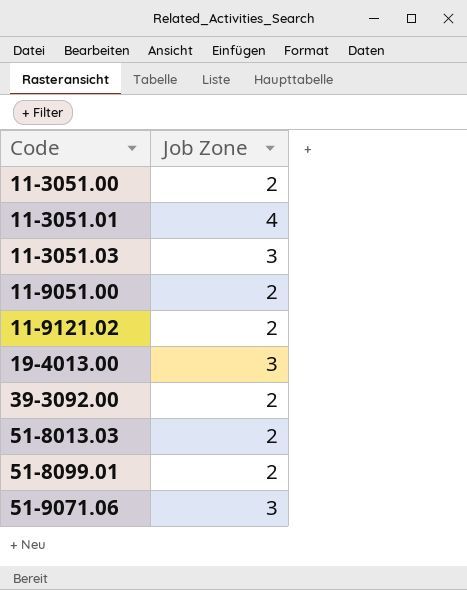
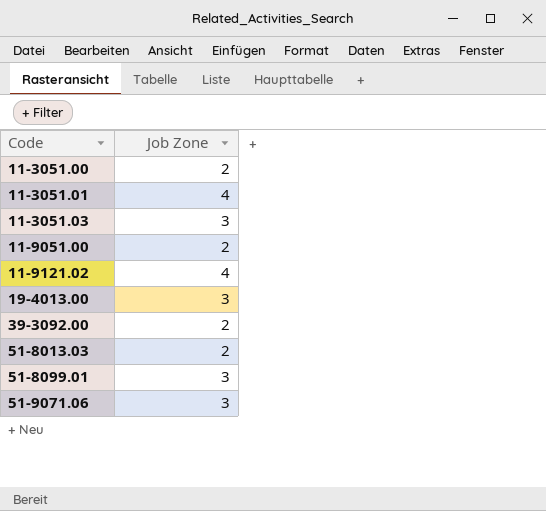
11-9121.02 | Job Zone: 2 -> 4
51-8099.01 | Job Zone: 2 -> 3

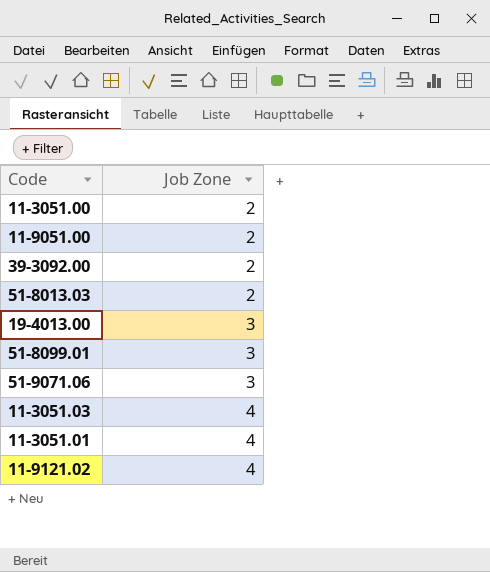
row order: Code ascending -> Job Zone ascending
11-3051.03 | Job Zone: 3 -> 4

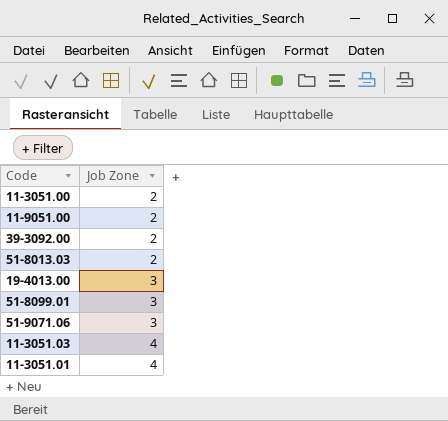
row 11-9121.02: 4 -> none

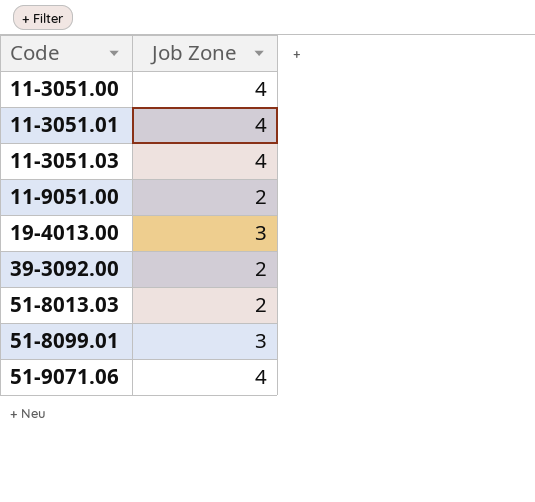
row order: Job Zone ascending -> Code ascending
11-3051.00 | Job Zone: 2 -> 4
51-9071.06 | Job Zone: 3 -> 4

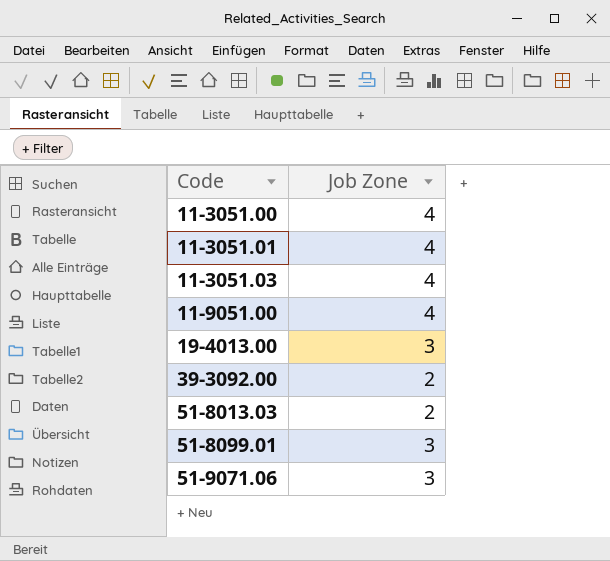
11-9051.00 | Job Zone: 2 -> 4
51-9071.06 | Job Zone: 4 -> 3

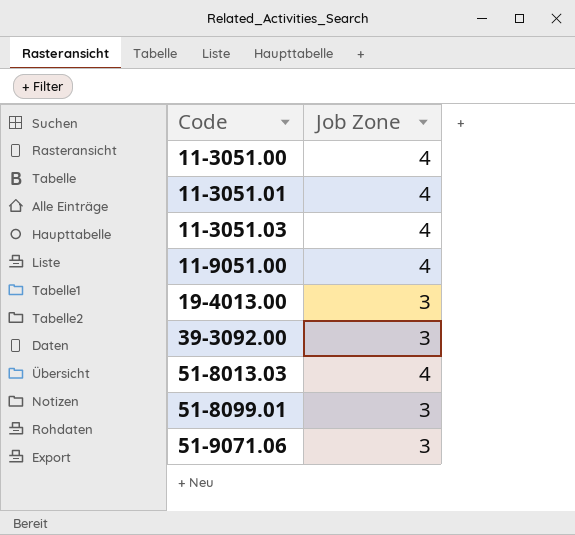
39-3092.00 | Job Zone: 2 -> 3
51-8013.03 | Job Zone: 2 -> 4

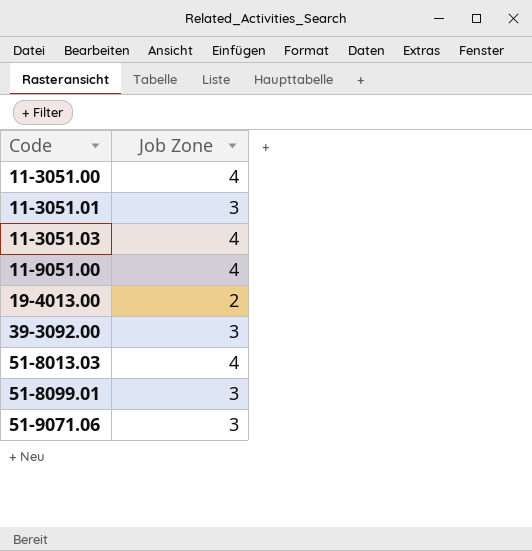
11-3051.01 | Job Zone: 4 -> 3
19-4013.00 | Job Zone: 3 -> 2

